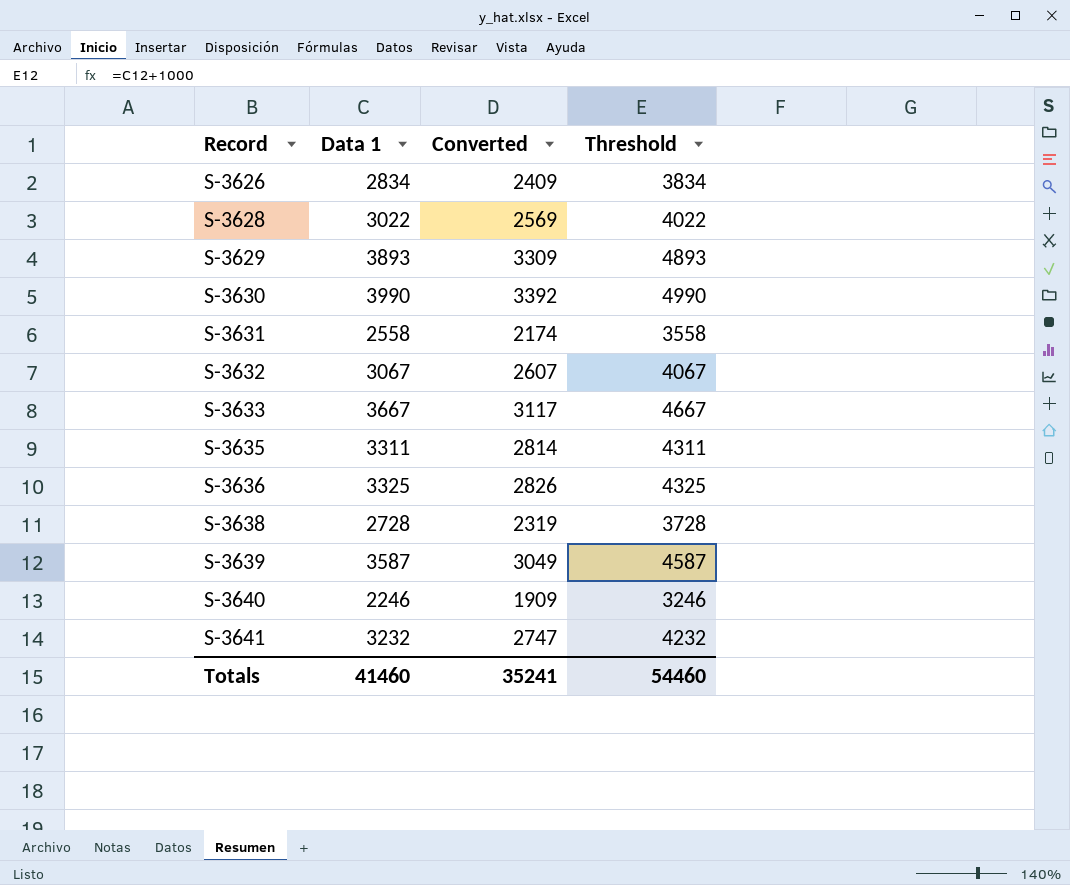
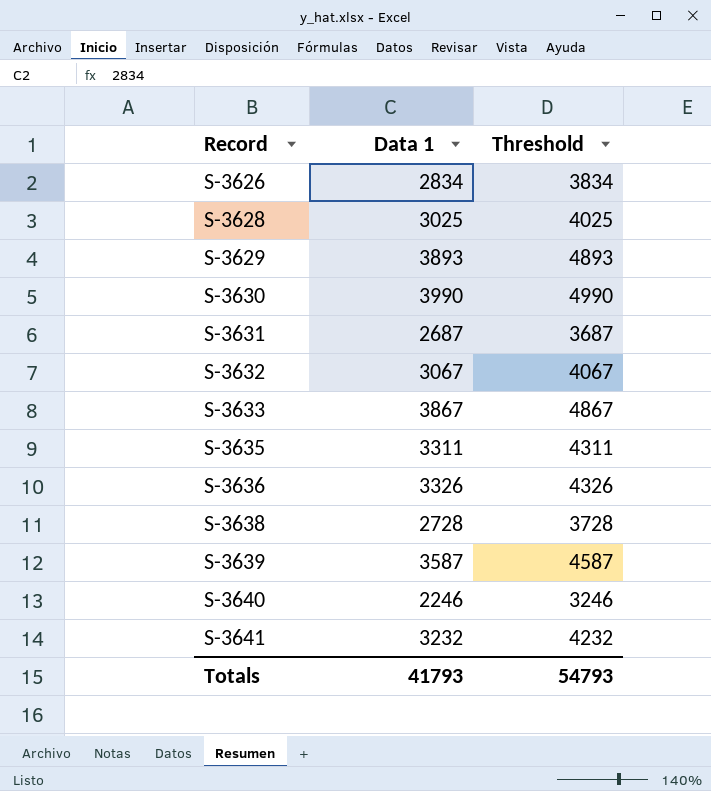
column Converted | formula: [Data 1] * 0.85 -> none
S-3628 | Data 1: 3022 -> 3025
S-3628 | Threshold: 4022 -> 4025
S-3631 | Data 1: 2558 -> 2687
S-3631 | Threshold: 3558 -> 3687
S-3633 | Data 1: 3667 -> 3867
S-3633 | Threshold: 4667 -> 4867
S-3636 | Data 1: 3325 -> 3326
S-3636 | Threshold: 4325 -> 4326
Totals | Data 1: 41460 -> 41793
Totals | Threshold: 54460 -> 54793

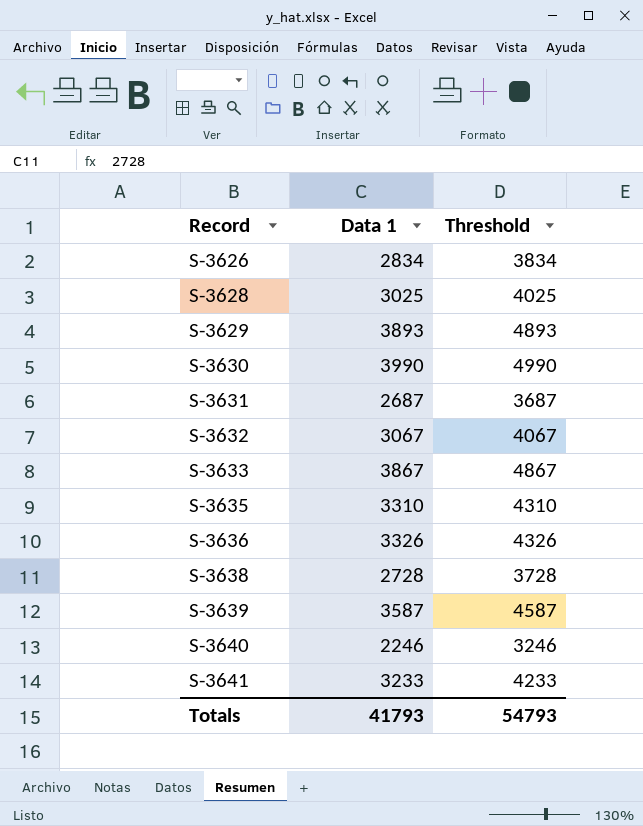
S-3635 | Data 1: 3311 -> 3310
S-3635 | Threshold: 4311 -> 4310
S-3641 | Data 1: 3232 -> 3233
S-3641 | Threshold: 4232 -> 4233

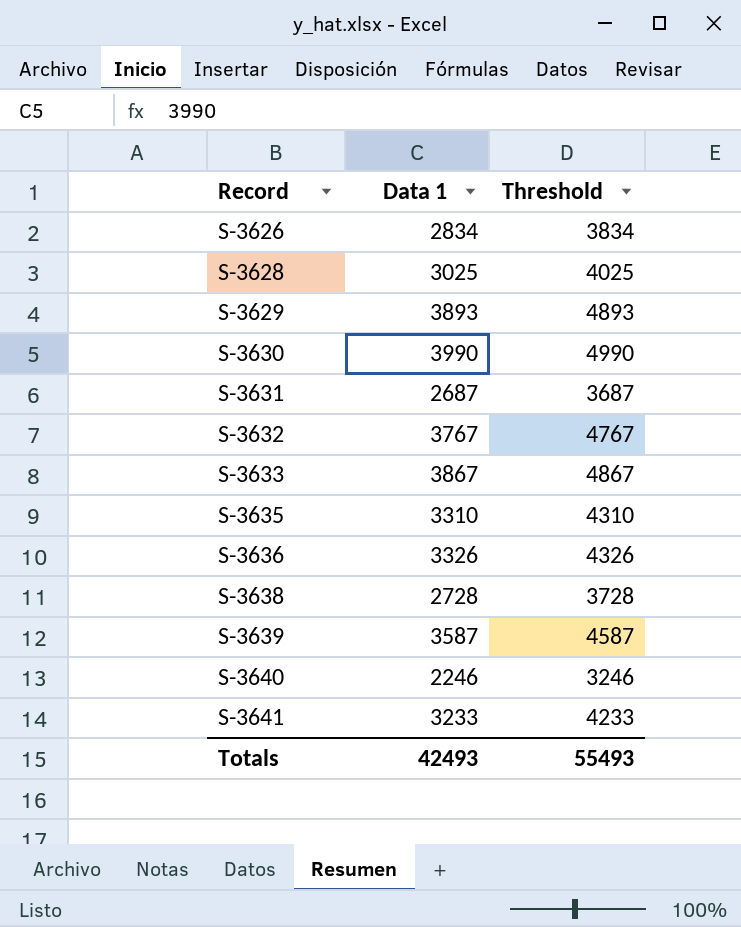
S-3632 | Data 1: 3067 -> 3767
S-3632 | Threshold: 4067 -> 4767
Totals | Data 1: 41793 -> 42493
Totals | Threshold: 54793 -> 55493

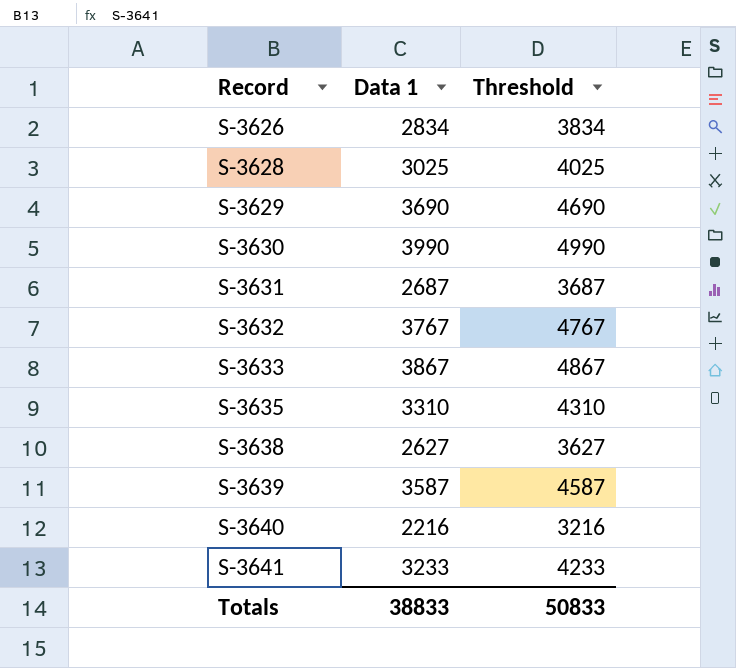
row S-3636: 3326 | 4326 -> none
S-3629 | Data 1: 3893 -> 3690
S-3629 | Threshold: 4893 -> 4690
S-3638 | Data 1: 2728 -> 2627
S-3638 | Threshold: 3728 -> 3627
S-3640 | Data 1: 2246 -> 2216
S-3640 | Threshold: 3246 -> 3216
Totals | Data 1: 42493 -> 38833
Totals | Threshold: 55493 -> 50833

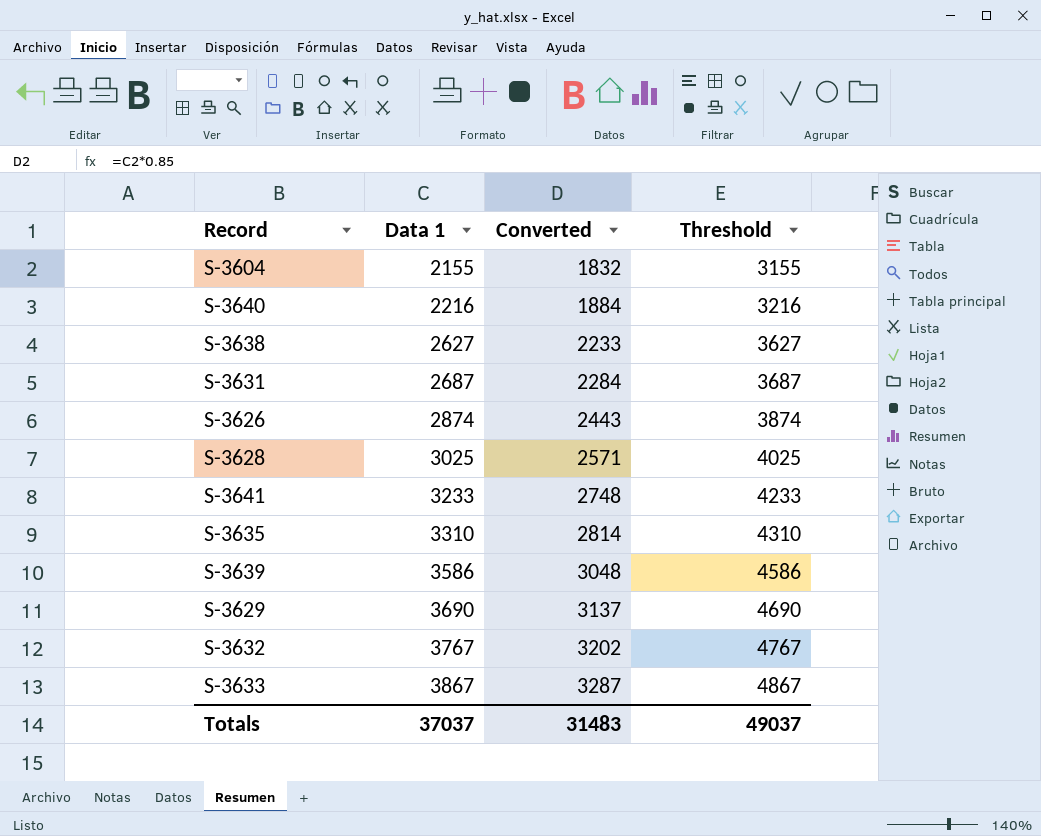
row order: Record ascending -> Data 1 ascending
column Converted | formula: none -> [Data 1] * 0.85
row S-3630: 3990 | 4990 -> none
row S-3604: none -> 2155 | 1832 | 3155
S-3626 | Data 1: 2834 -> 2874
S-3626 | Threshold: 3834 -> 3874
S-3639 | Data 1: 3587 -> 3586
S-3639 | Threshold: 4587 -> 4586
Totals | Data 1: 38833 -> 37037
Totals | Threshold: 50833 -> 49037

